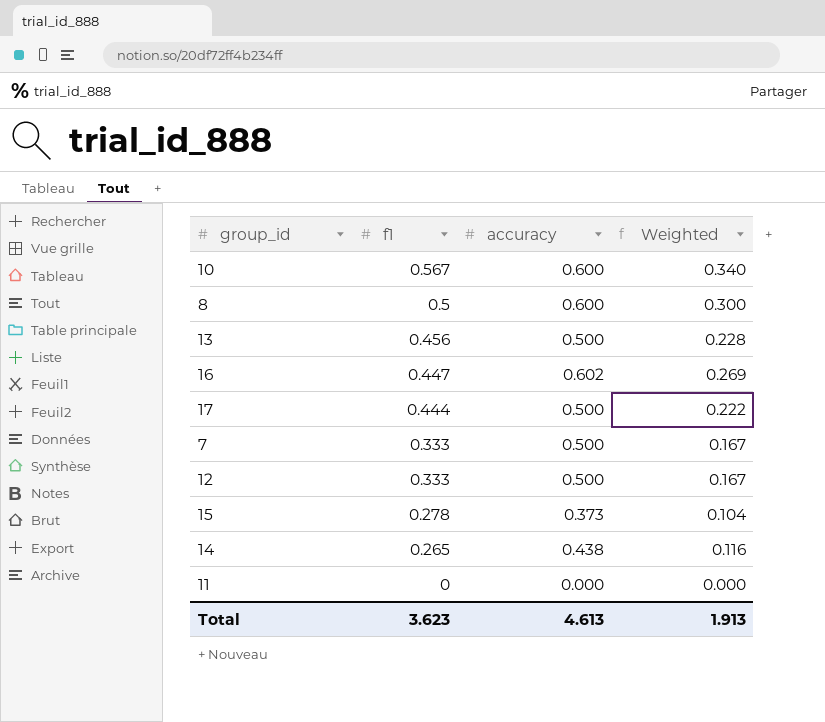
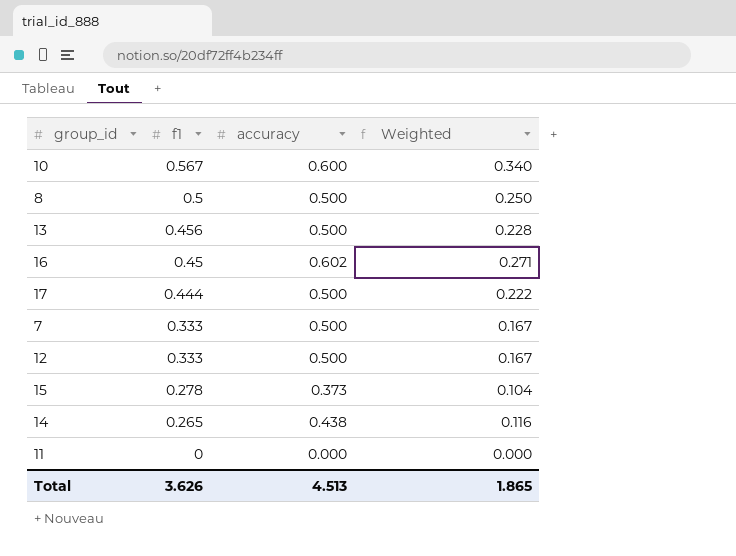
8 | accuracy: 0.600 -> 0.500
8 | Weighted: 0.300 -> 0.250
16 | f1: 0.447 -> 0.45
16 | Weighted: 0.269 -> 0.271
Total | f1: 3.623 -> 3.626
Total | accuracy: 4.613 -> 4.513
Total | Weighted: 1.913 -> 1.865

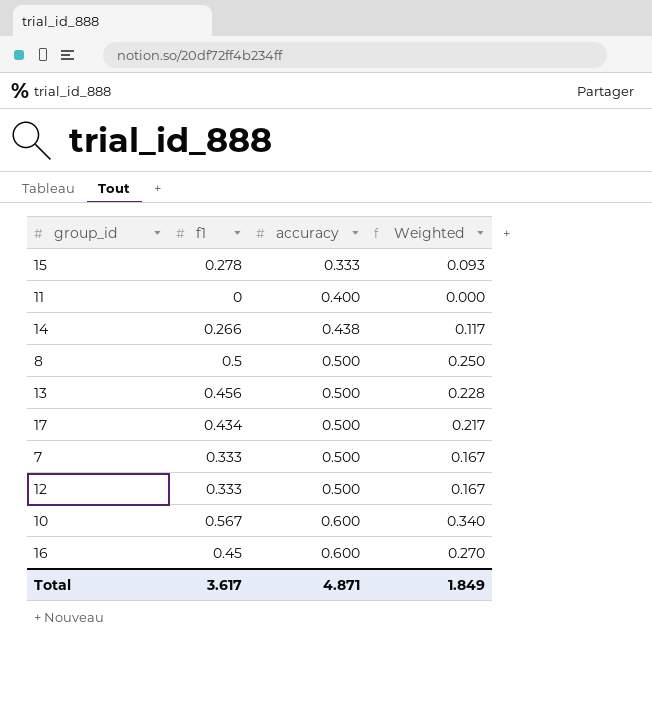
row order: f1 descending -> accuracy ascending
15 | accuracy: 0.373 -> 0.333
15 | Weighted: 0.104 -> 0.093
11 | accuracy: 0.000 -> 0.400
14 | f1: 0.265 -> 0.266
14 | Weighted: 0.116 -> 0.117
17 | f1: 0.444 -> 0.434
17 | Weighted: 0.222 -> 0.217
16 | accuracy: 0.602 -> 0.600
16 | Weighted: 0.271 -> 0.270
Total | f1: 3.626 -> 3.617
Total | accuracy: 4.513 -> 4.871
Total | Weighted: 1.865 -> 1.849

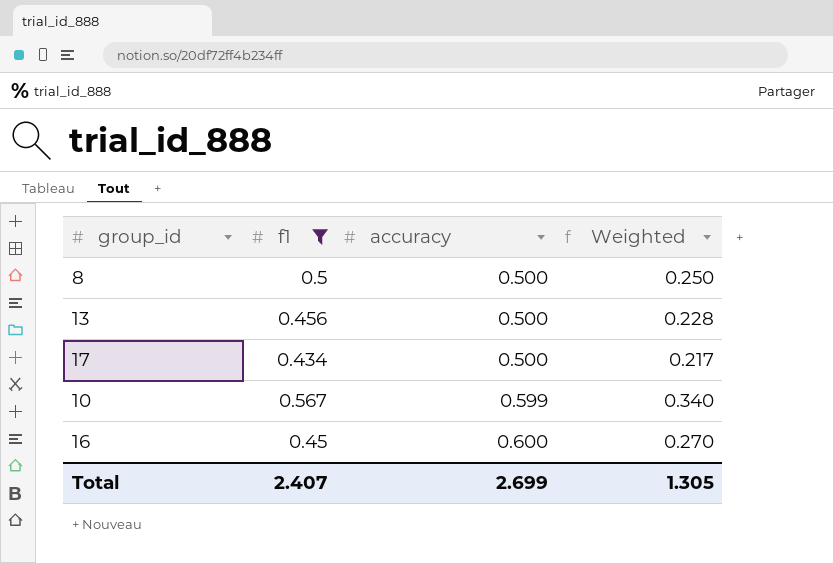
filter: none -> f1 >= 0.434
10 | accuracy: 0.600 -> 0.599
Total | f1: 3.617 -> 2.407
Total | accuracy: 4.871 -> 2.699
Total | Weighted: 1.849 -> 1.305

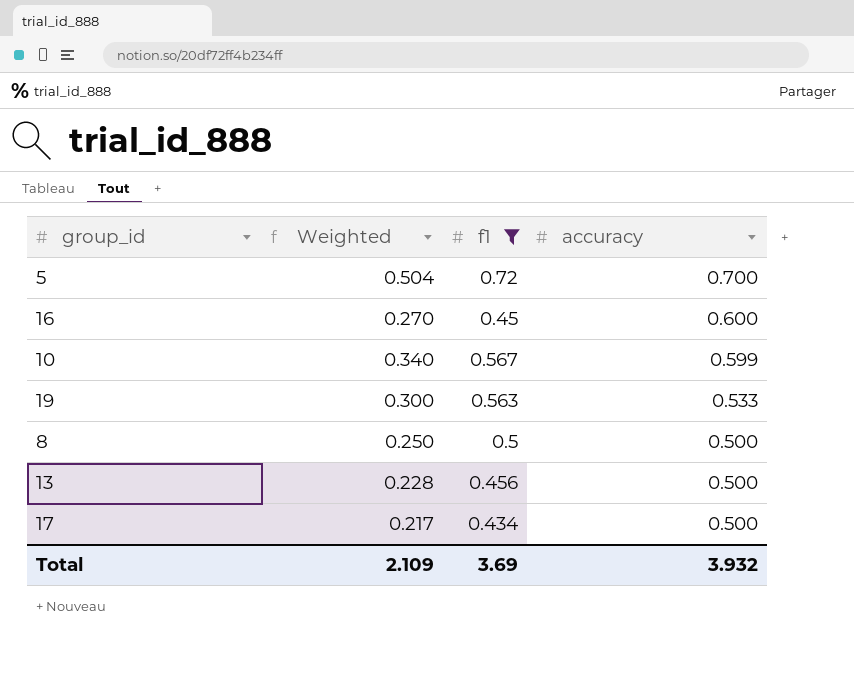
row order: accuracy ascending -> accuracy descending
column Weighted | position: 4 -> 2
row 5: none -> 0.504 | 0.72 | 0.700
row 19: none -> 0.300 | 0.563 | 0.533
Total | Weighted: 1.305 -> 2.109
Total | f1: 2.407 -> 3.69
Total | accuracy: 2.699 -> 3.932

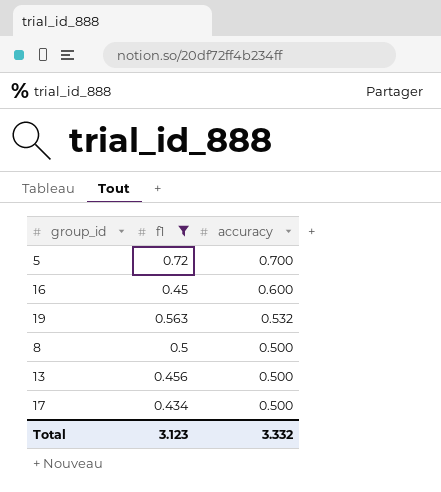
column Weighted | formula: [f1] * [accuracy] -> none
row 10: 0.340 | 0.567 | 0.599 -> none
19 | accuracy: 0.533 -> 0.532
Total | f1: 3.69 -> 3.123
Total | accuracy: 3.932 -> 3.332

